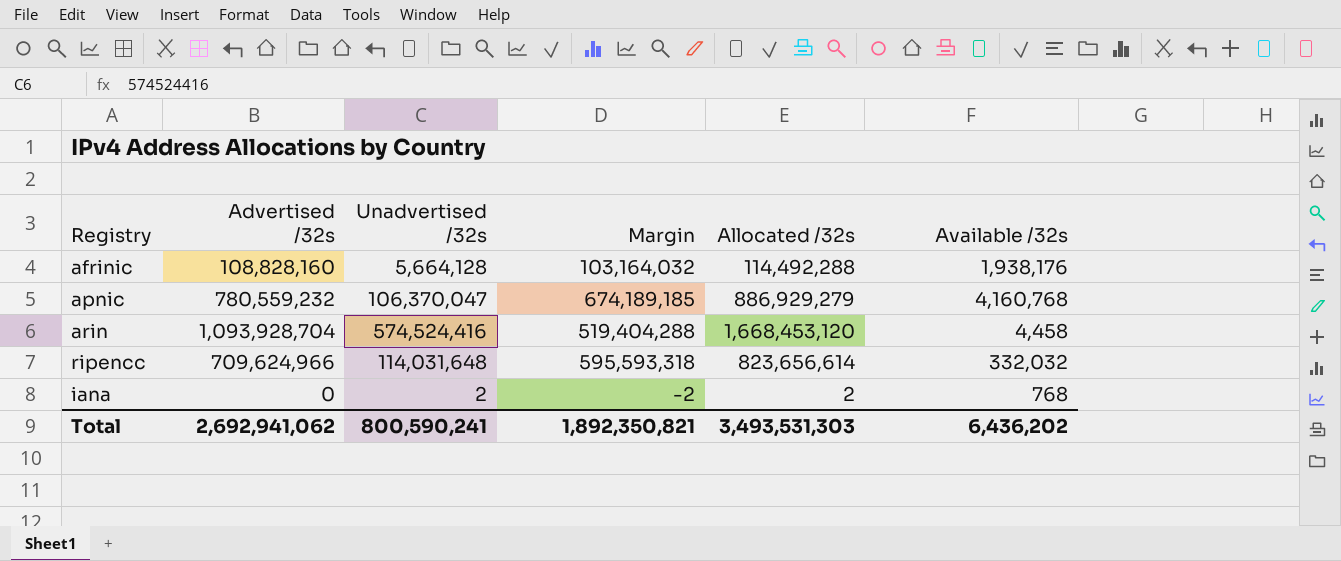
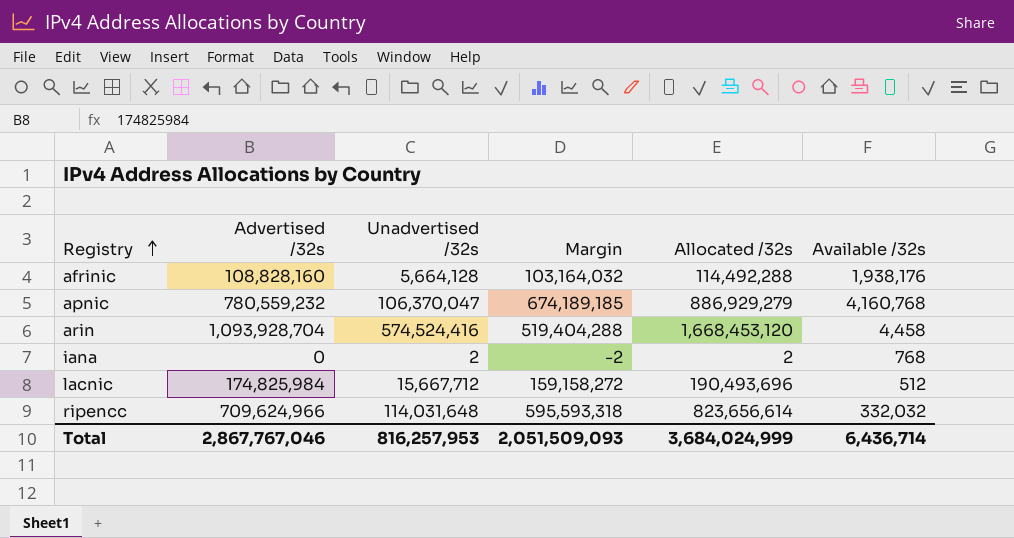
row order: none -> Registry ascending
row lacnic: none -> 174,825,984 | 15,667,712 | 159,158,272 | 190,493,696 | 512
Total | Advertised /32s: 2,692,941,062 -> 2,867,767,046
Total | Unadvertised /32s: 800,590,241 -> 816,257,953
Total | Margin: 1,892,350,821 -> 2,051,509,093
Total | Allocated /32s: 3,493,531,303 -> 3,684,024,999
Total | Available /32s: 6,436,202 -> 6,436,714

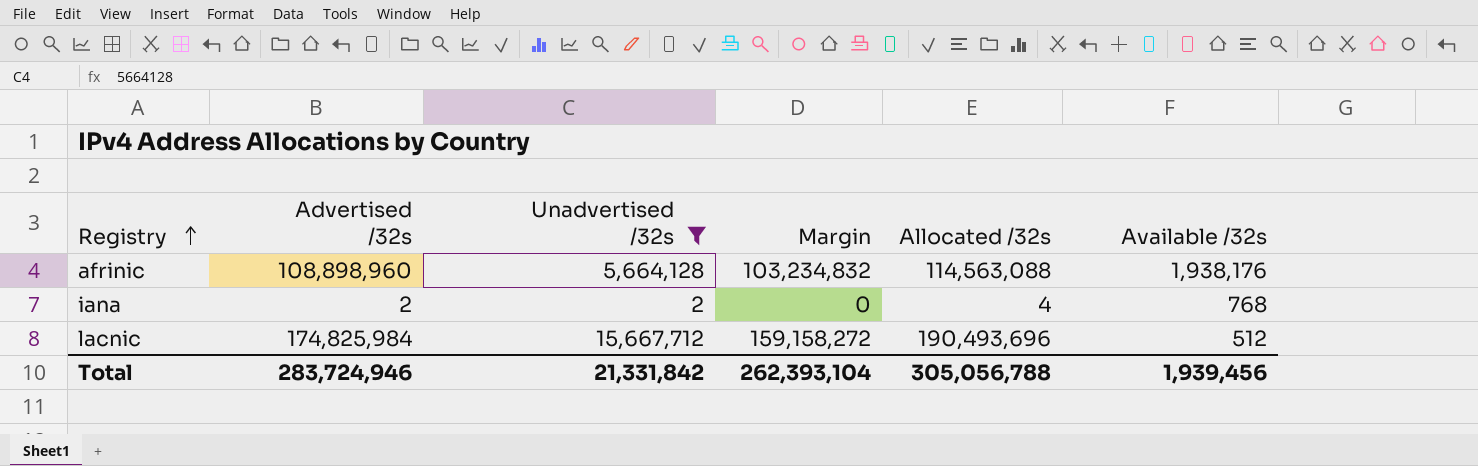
filter: none -> Unadvertised /32s <= 15,667,712
afrinic | Advertised /32s: 108,828,160 -> 108,898,960
afrinic | Margin: 103,164,032 -> 103,234,832
afrinic | Allocated /32s: 114,492,288 -> 114,563,088
iana | Advertised /32s: 0 -> 2
iana | Margin: -2 -> 0
iana | Allocated /32s: 2 -> 4
Total | Advertised /32s: 2,867,767,046 -> 283,724,946
Total | Unadvertised /32s: 816,257,953 -> 21,331,842
Total | Margin: 2,051,509,093 -> 262,393,104
Total | Allocated /32s: 3,684,024,999 -> 305,056,788
Total | Available /32s: 6,436,714 -> 1,939,456

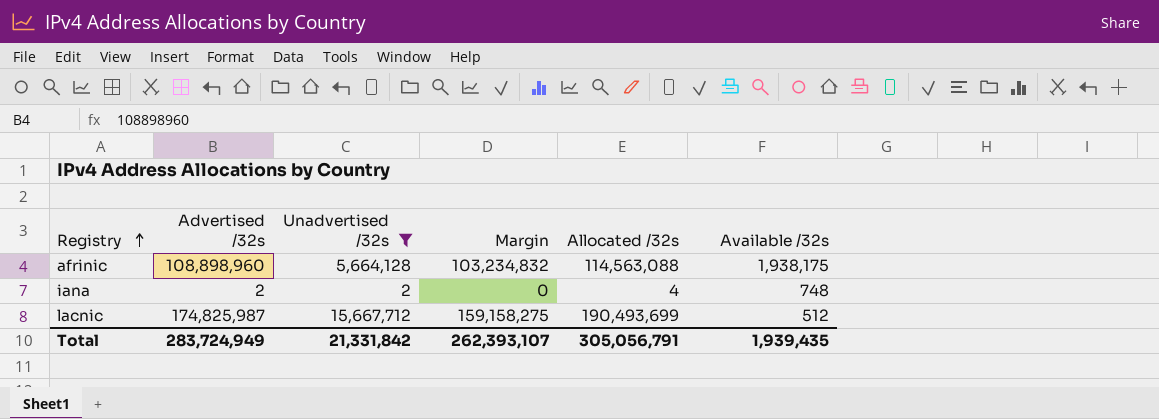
afrinic | Available /32s: 1,938,176 -> 1,938,175
iana | Available /32s: 768 -> 748
lacnic | Advertised /32s: 174,825,984 -> 174,825,987
lacnic | Margin: 159,158,272 -> 159,158,275
lacnic | Allocated /32s: 190,493,696 -> 190,493,699
Total | Advertised /32s: 283,724,946 -> 283,724,949
Total | Margin: 262,393,104 -> 262,393,107
Total | Allocated /32s: 305,056,788 -> 305,056,791
Total | Available /32s: 1,939,456 -> 1,939,435

